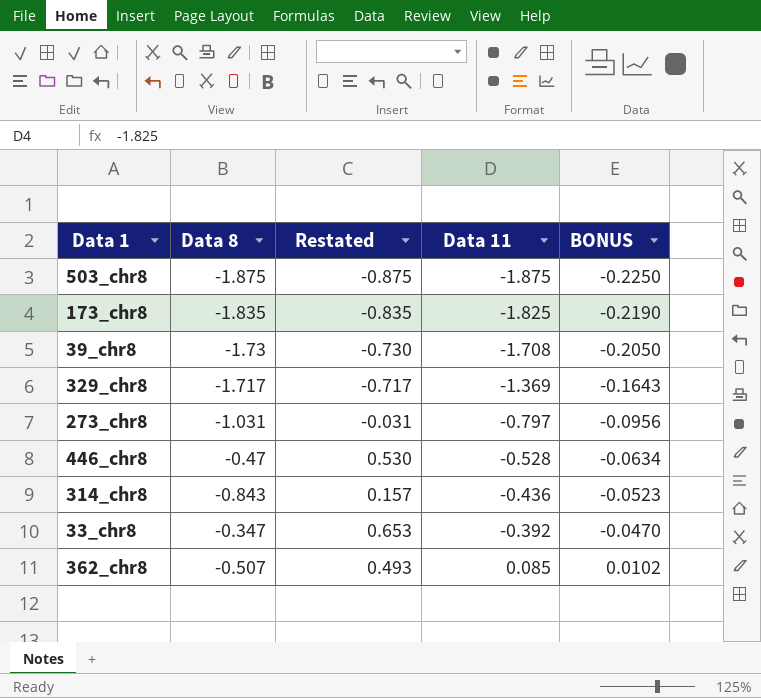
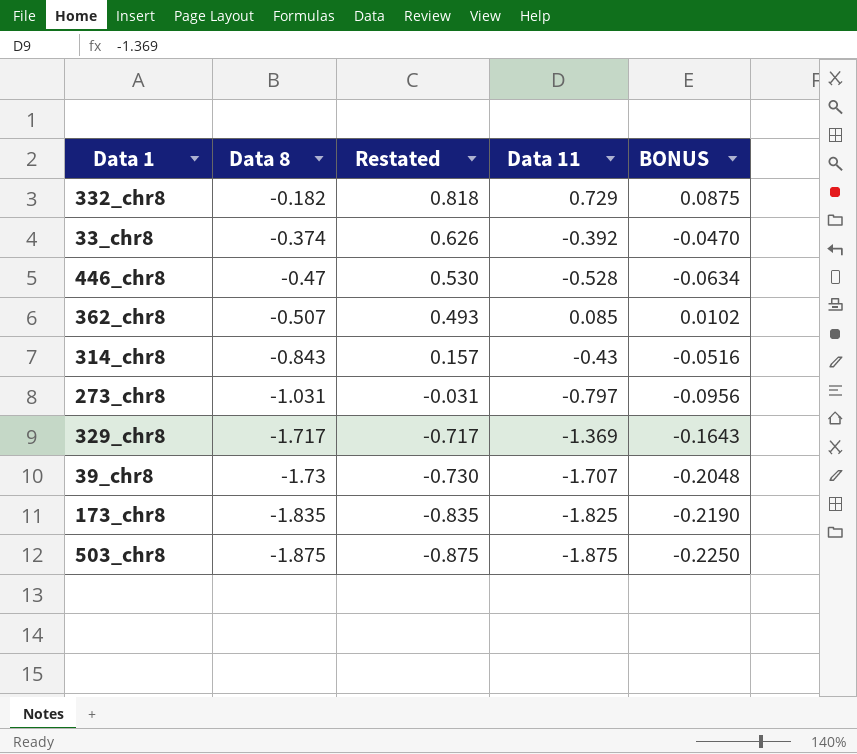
row order: Data 11 ascending -> Data 8 descending
row 332_chr8: none -> -0.182 | 0.818 | 0.729 | 0.0875
33_chr8 | Data 8: -0.347 -> -0.374
33_chr8 | Restated: 0.653 -> 0.626
314_chr8 | Data 11: -0.436 -> -0.43
314_chr8 | BONUS: -0.0523 -> -0.0516
39_chr8 | Data 11: -1.708 -> -1.707
39_chr8 | BONUS: -0.2050 -> -0.2048

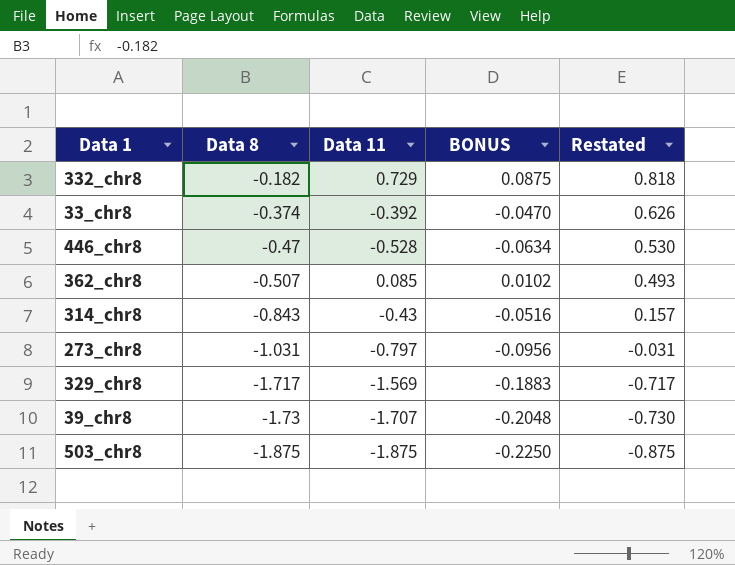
column Restated | position: 3 -> 5
row 173_chr8: -1.835 | -0.835 | -1.825 | -0.2190 -> none
329_chr8 | Data 11: -1.369 -> -1.569
329_chr8 | BONUS: -0.1643 -> -0.1883

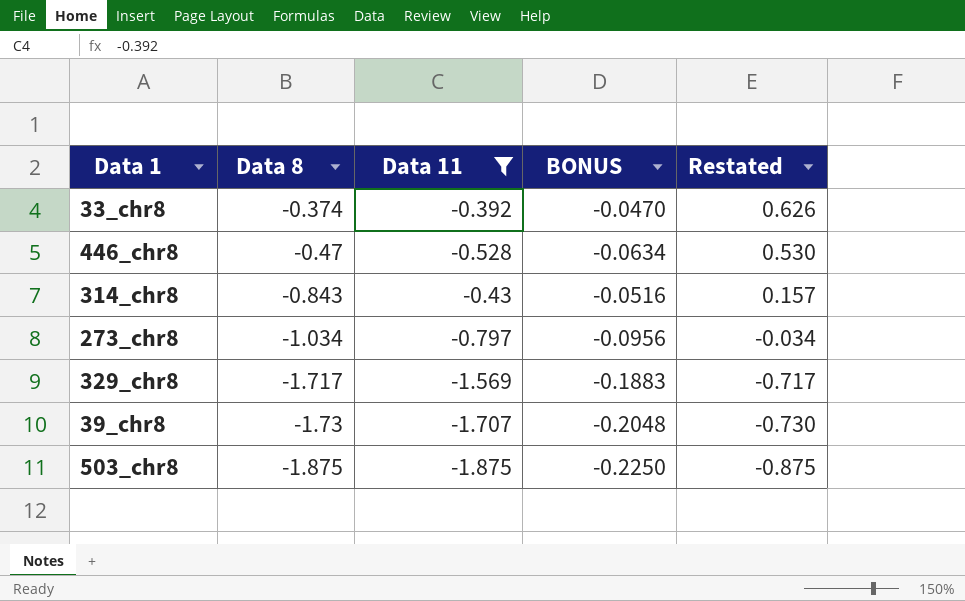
filter: none -> Data 11 <= -0.392
273_chr8 | Data 8: -1.031 -> -1.034
273_chr8 | Restated: -0.031 -> -0.034

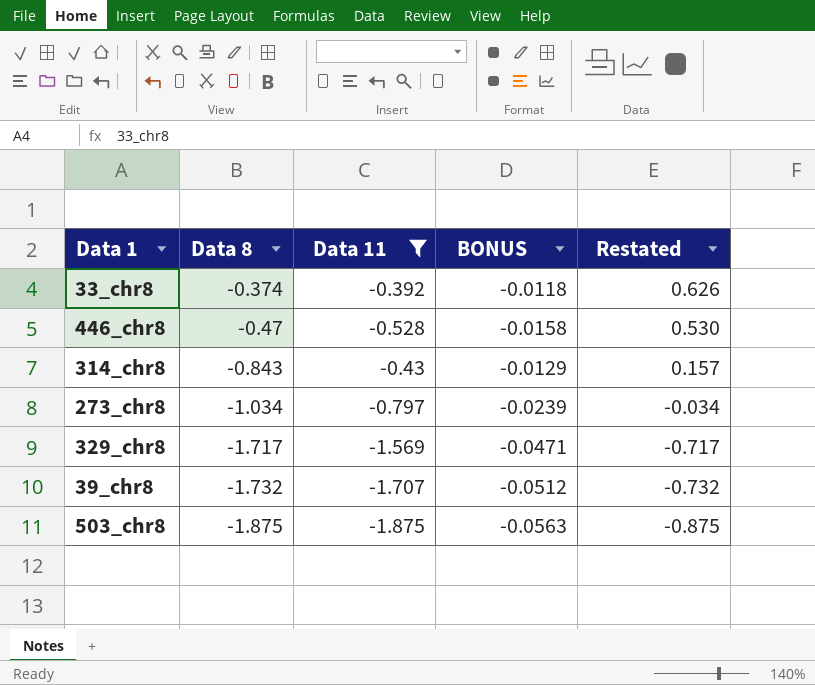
column BONUS | formula: [Data 11] * 0.12 -> [Data 11] * 0.03
39_chr8 | Data 8: -1.73 -> -1.732
39_chr8 | Restated: -0.730 -> -0.732

